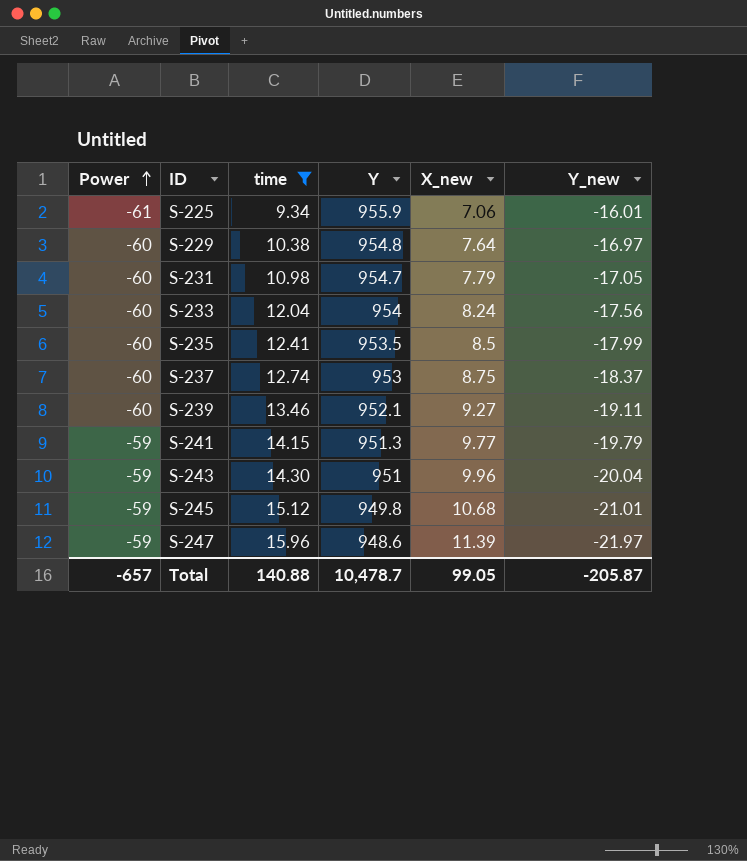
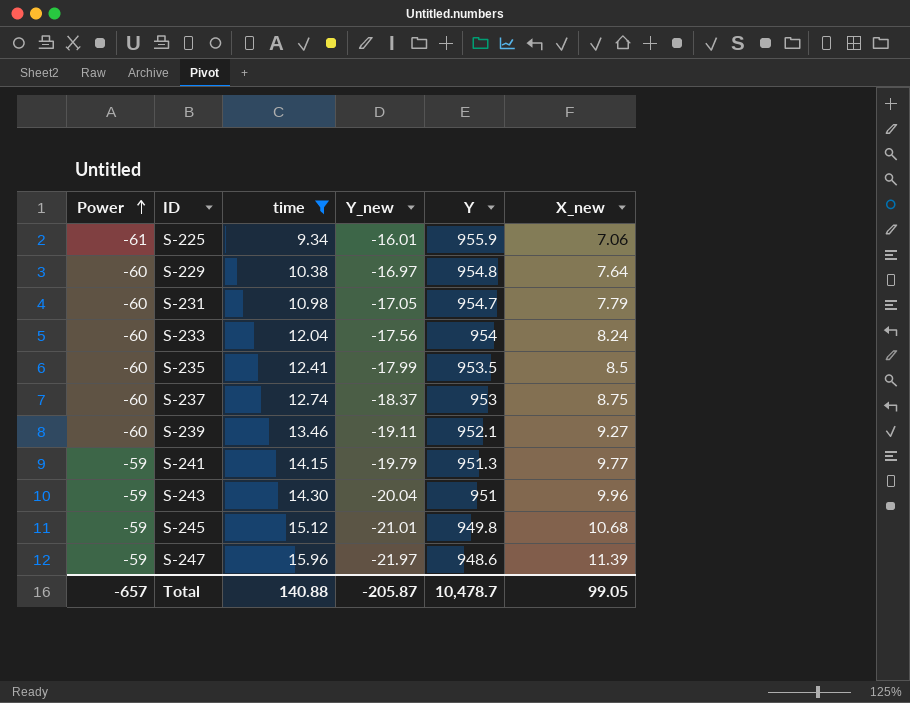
column Y_new | position: 6 -> 4

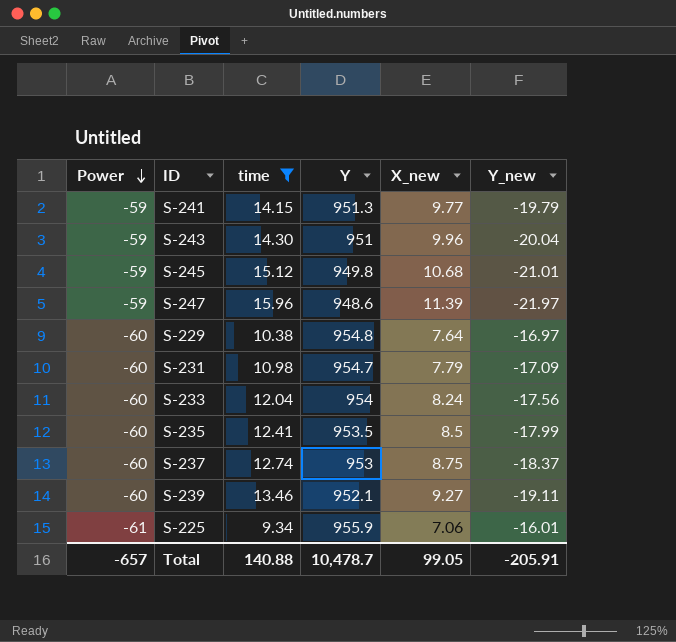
row order: Power ascending -> Power descending
column Y_new | position: 4 -> 6
S-231 | Y_new: -17.05 -> -17.09
Total | Y_new: -205.87 -> -205.91

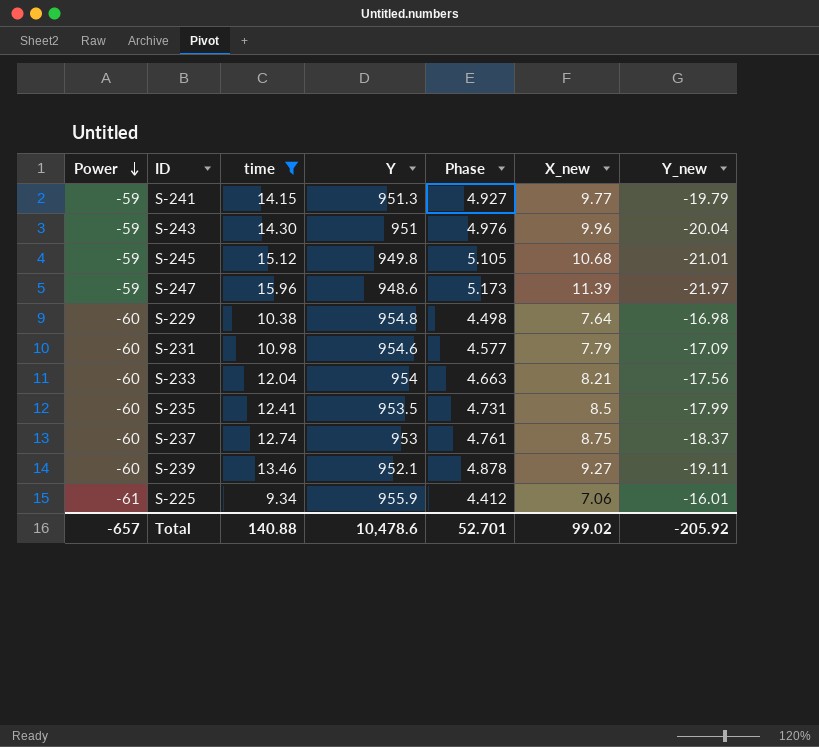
column Phase | position: none -> 5
S-229 | Y_new: -16.97 -> -16.98
S-231 | Y: 954.7 -> 954.6
S-233 | X_new: 8.24 -> 8.21
Total | Y: 10,478.7 -> 10,478.6
Total | X_new: 99.05 -> 99.02
Total | Y_new: -205.91 -> -205.92

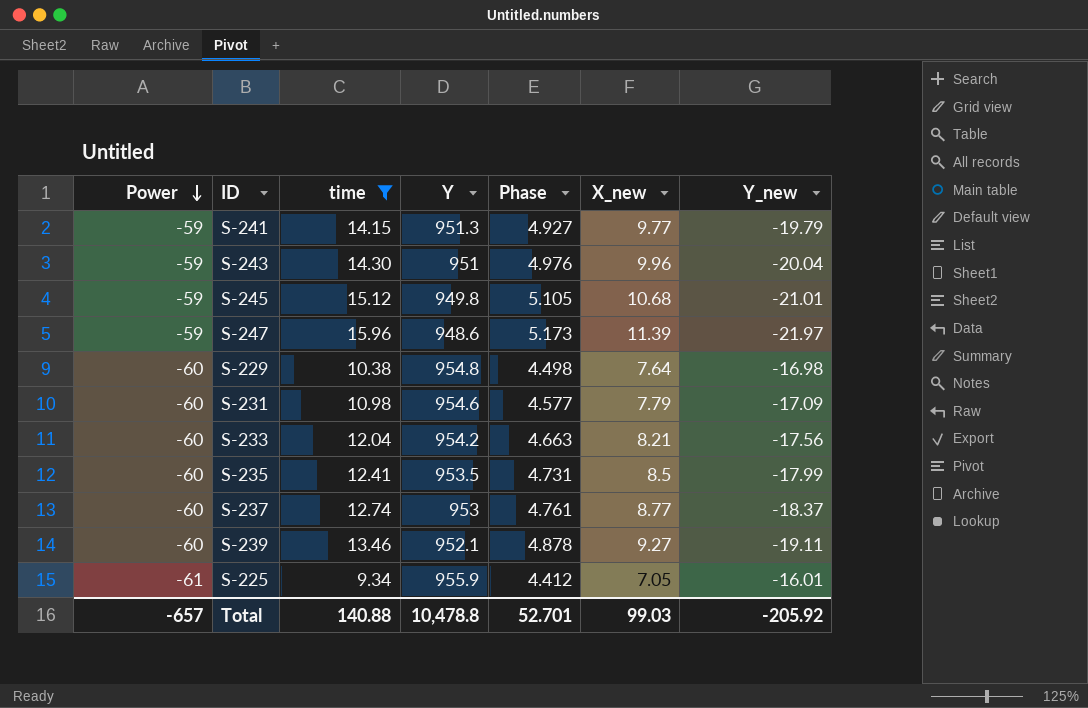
S-233 | Y: 954 -> 954.2
S-237 | X_new: 8.75 -> 8.77
S-225 | X_new: 7.06 -> 7.05
Total | Y: 10,478.6 -> 10,478.8
Total | X_new: 99.02 -> 99.03

